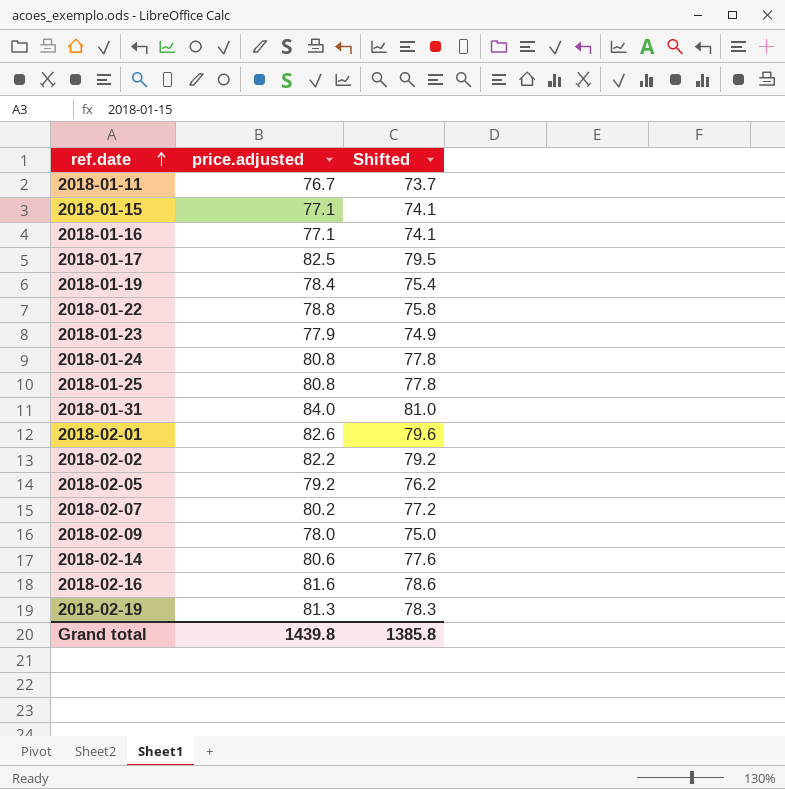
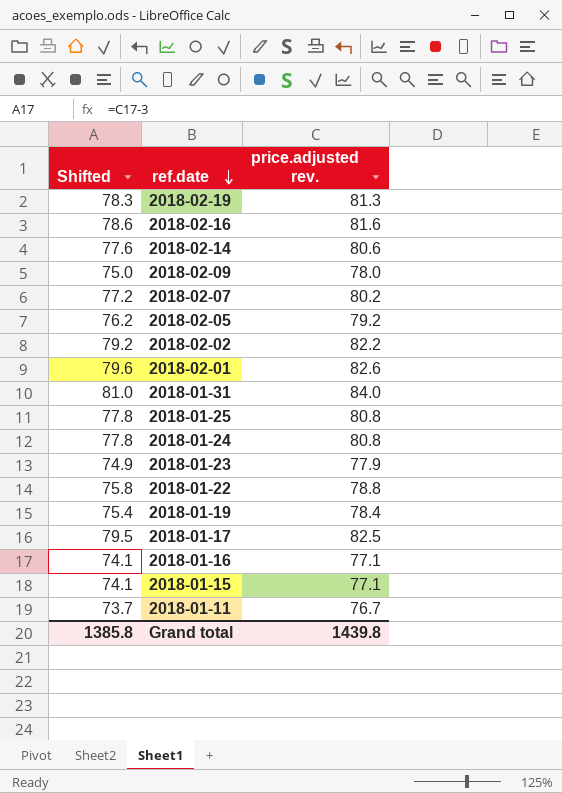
row order: ref.date ascending -> ref.date descending
column Shifted | position: 3 -> 1
column name: price.adjusted -> price.adjusted rev.

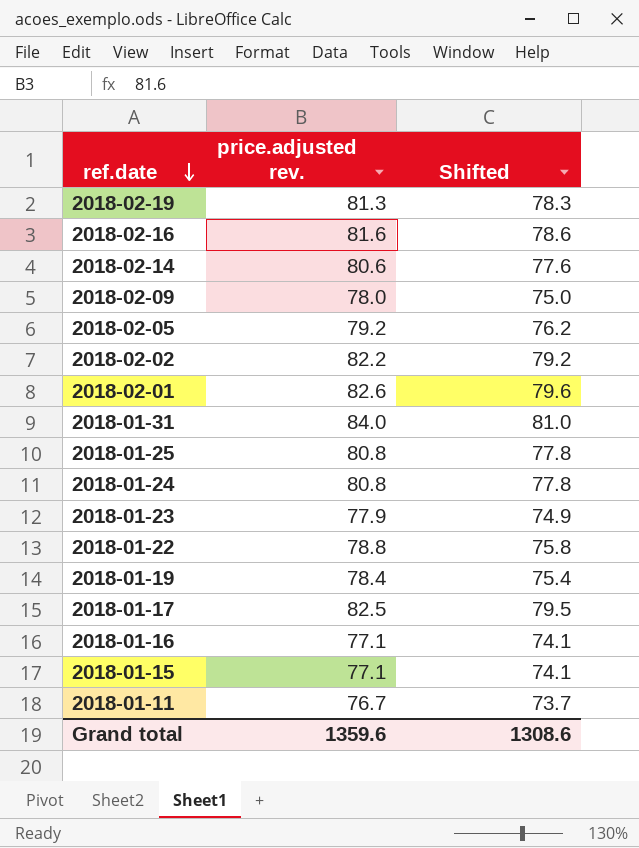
column Shifted | position: 1 -> 3
row 2018-02-07: 77.2 | 80.2 -> none
Grand total | price.adjusted rev.: 1439.8 -> 1359.6
Grand total | Shifted: 1385.8 -> 1308.6

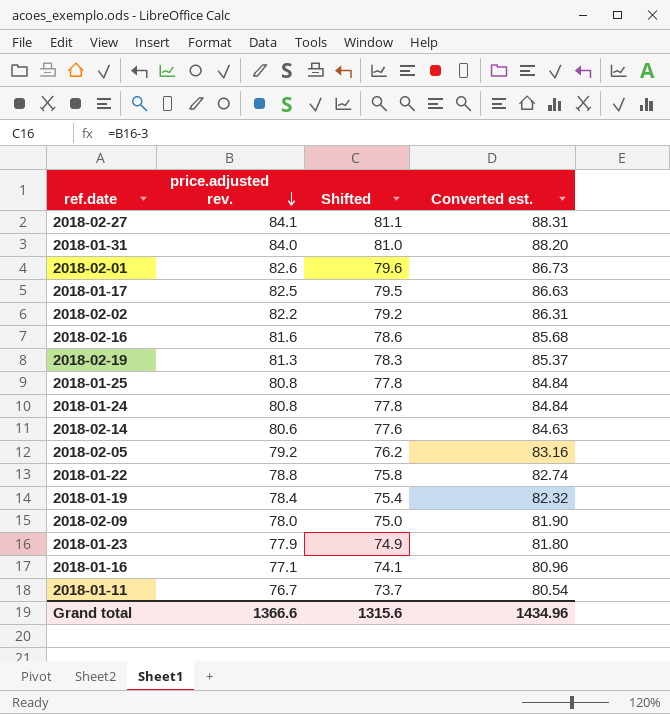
row order: ref.date descending -> price.adjusted rev. descending
column Converted est. | formula: none -> [price.adjusted rev.] * 1.05
row 2018-01-15: 77.1 | 74.1 -> none
row 2018-02-27: none -> 84.1 | 81.1 | 88.31
Grand total | price.adjusted rev.: 1359.6 -> 1366.6
Grand total | Shifted: 1308.6 -> 1315.6

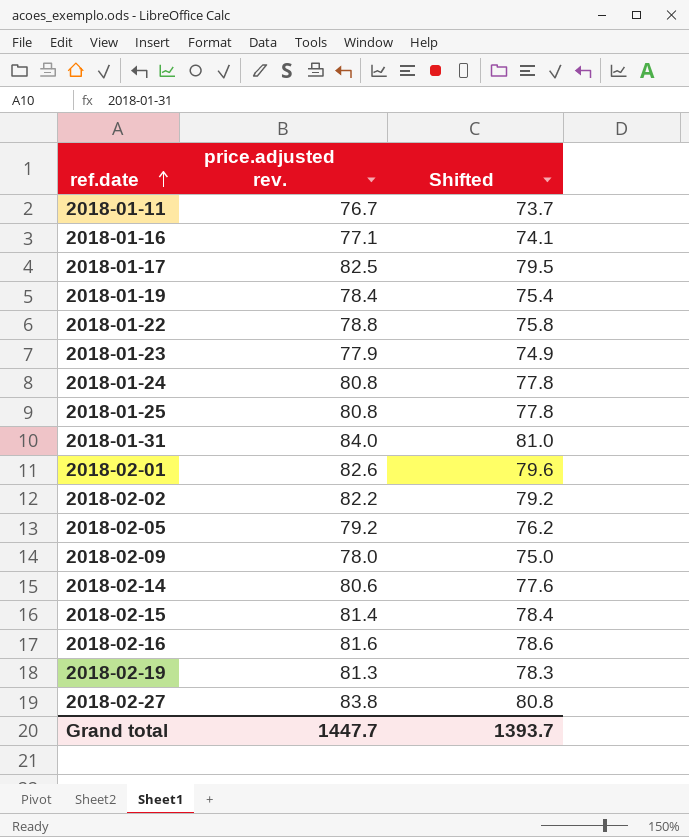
row order: price.adjusted rev. descending -> ref.date ascending
column Converted est. | formula: [price.adjusted rev.] * 1.05 -> none
row 2018-02-15: none -> 81.4 | 78.4
2018-02-27 | price.adjusted rev.: 84.1 -> 83.8
2018-02-27 | Shifted: 81.1 -> 80.8
Grand total | price.adjusted rev.: 1366.6 -> 1447.7
Grand total | Shifted: 1315.6 -> 1393.7

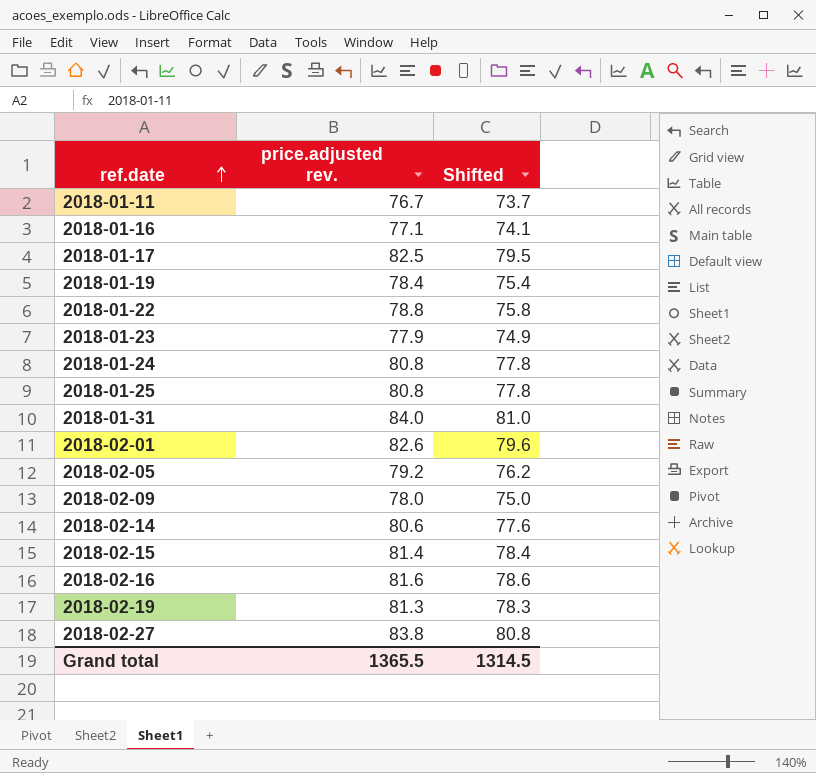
row 2018-02-02: 82.2 | 79.2 -> none
Grand total | price.adjusted rev.: 1447.7 -> 1365.5
Grand total | Shifted: 1393.7 -> 1314.5

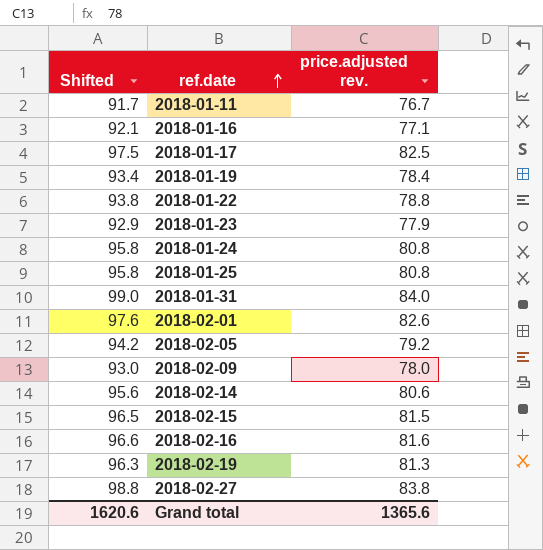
column Shifted | formula: [price.adjusted rev.] - 3 -> [price.adjusted rev.] + 15
column Shifted | position: 3 -> 1
2018-02-15 | price.adjusted rev.: 81.4 -> 81.5
Grand total | Shifted: 1314.5 -> 1620.6
Grand total | price.adjusted rev.: 1365.5 -> 1365.6

